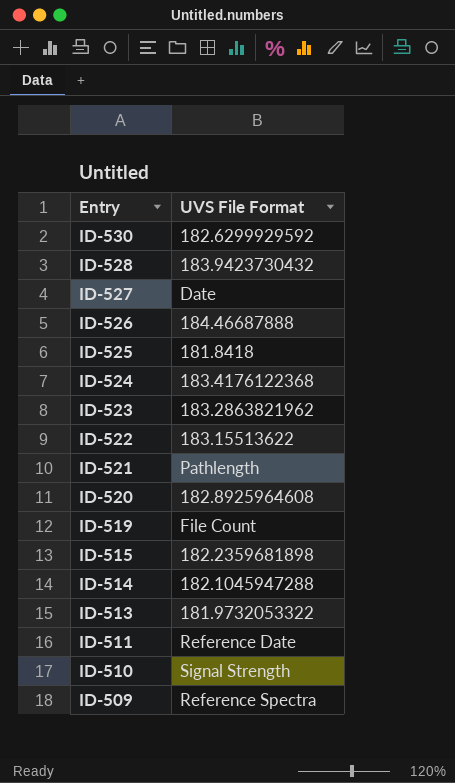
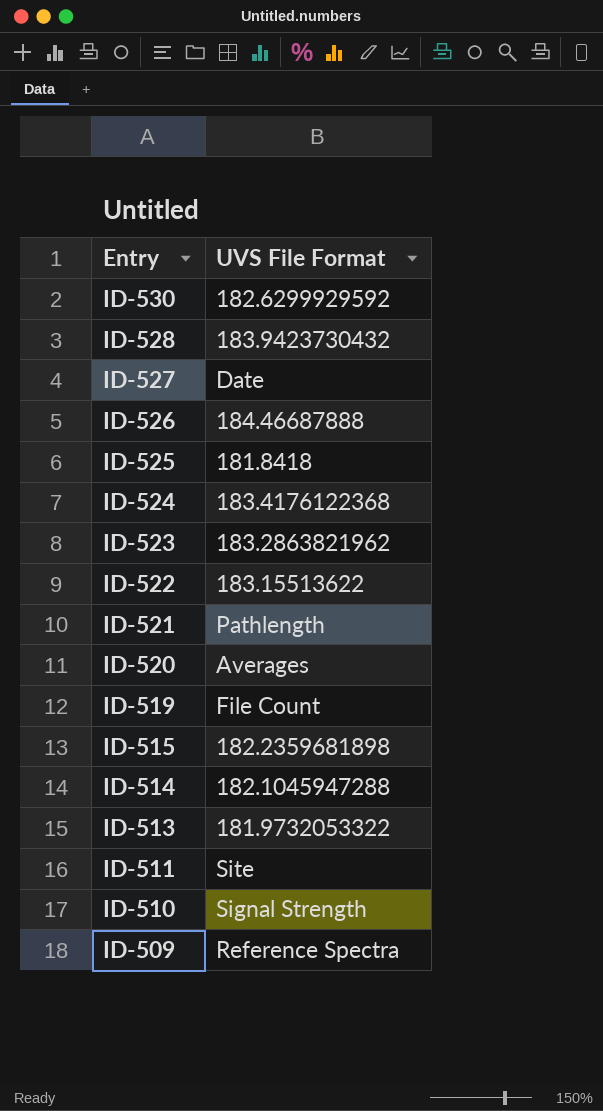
ID-520 | UVS File Format: 182.8925964608 -> Averages
ID-511 | UVS File Format: Reference Date -> Site

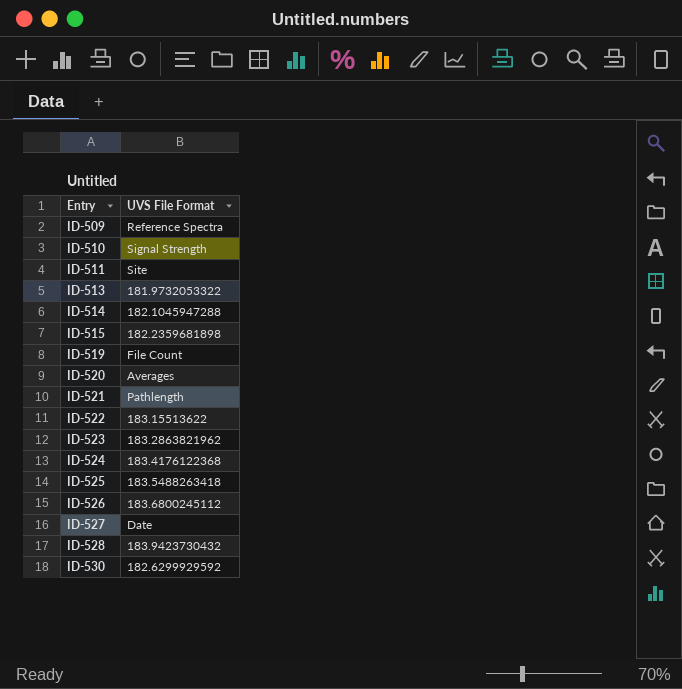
row order: Entry descending -> Entry ascending
ID-525 | UVS File Format: 181.8418 -> 183.5488263418
ID-526 | UVS File Format: 184.46687888 -> 183.6800245112

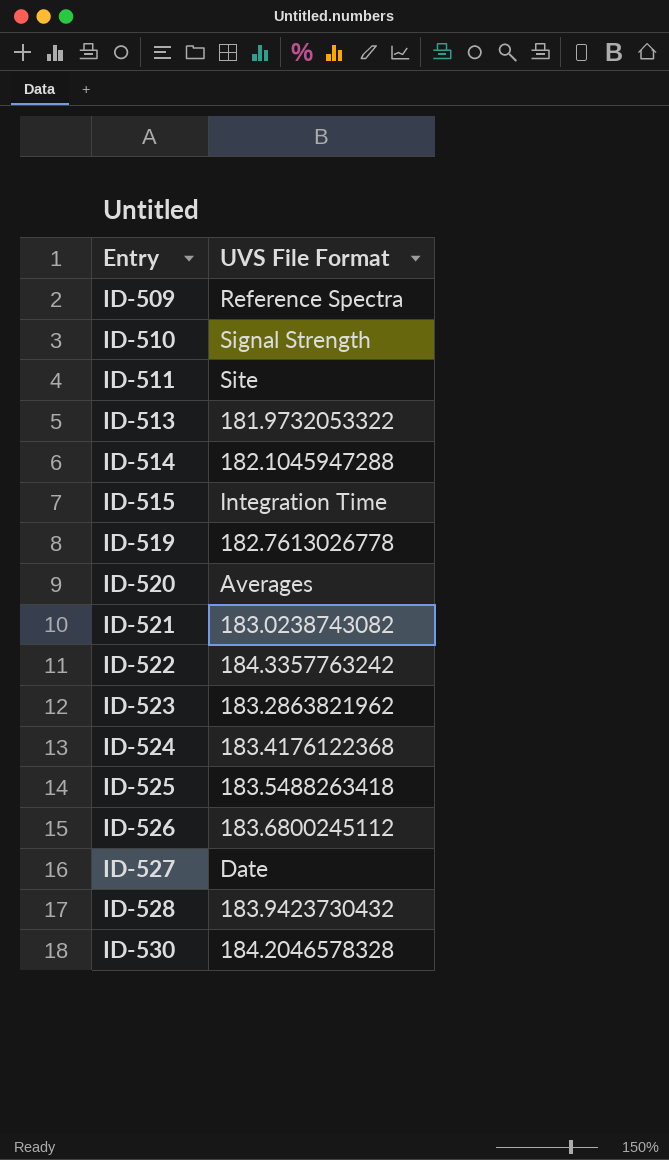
ID-515 | UVS File Format: 182.2359681898 -> Integration Time
ID-519 | UVS File Format: File Count -> 182.7613026778
ID-521 | UVS File Format: Pathlength -> 183.0238743082
ID-522 | UVS File Format: 183.15513622 -> 184.3357763242
ID-530 | UVS File Format: 182.6299929592 -> 184.2046578328

